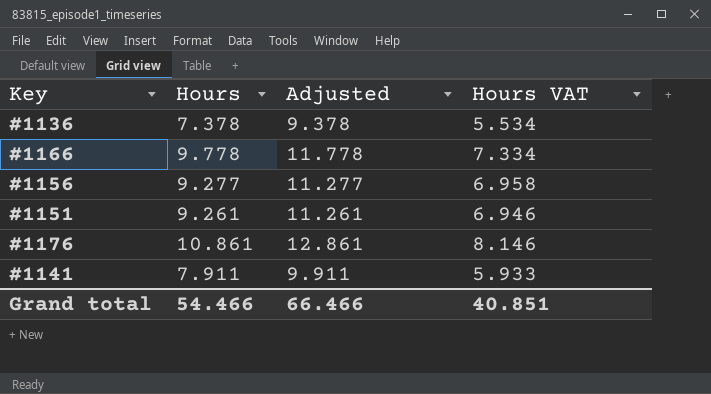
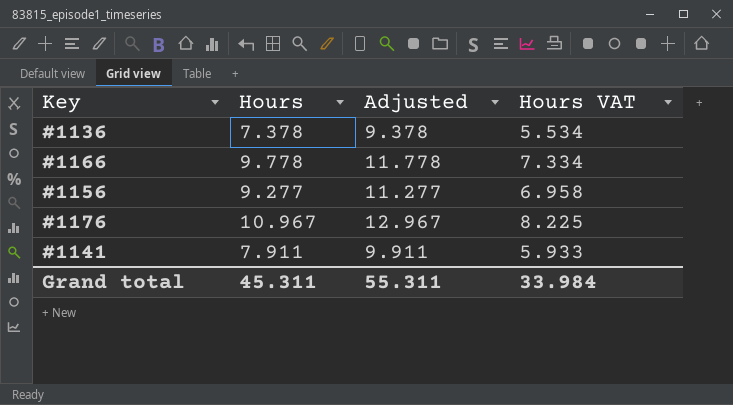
row #1151: 9.261 | 11.261 | 6.946 -> none
#1176 | Hours: 10.861 -> 10.967
#1176 | Adjusted: 12.861 -> 12.967
#1176 | Hours VAT: 8.146 -> 8.225
Grand total | Hours: 54.466 -> 45.311
Grand total | Adjusted: 66.466 -> 55.311
Grand total | Hours VAT: 40.851 -> 33.984

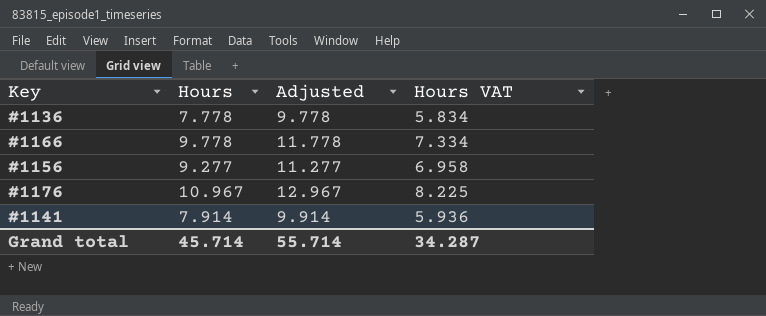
#1136 | Hours: 7.378 -> 7.778
#1136 | Adjusted: 9.378 -> 9.778
#1136 | Hours VAT: 5.534 -> 5.834
#1141 | Hours: 7.911 -> 7.914
#1141 | Adjusted: 9.911 -> 9.914
#1141 | Hours VAT: 5.933 -> 5.936
Grand total | Hours: 45.311 -> 45.714
Grand total | Adjusted: 55.311 -> 55.714
Grand total | Hours VAT: 33.984 -> 34.287

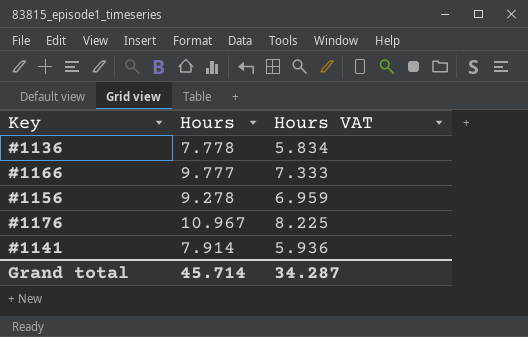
column Adjusted | formula: [Hours] + 2 -> none
#1166 | Hours: 9.778 -> 9.777
#1166 | Hours VAT: 7.334 -> 7.333
#1156 | Hours: 9.277 -> 9.278
#1156 | Hours VAT: 6.958 -> 6.959

